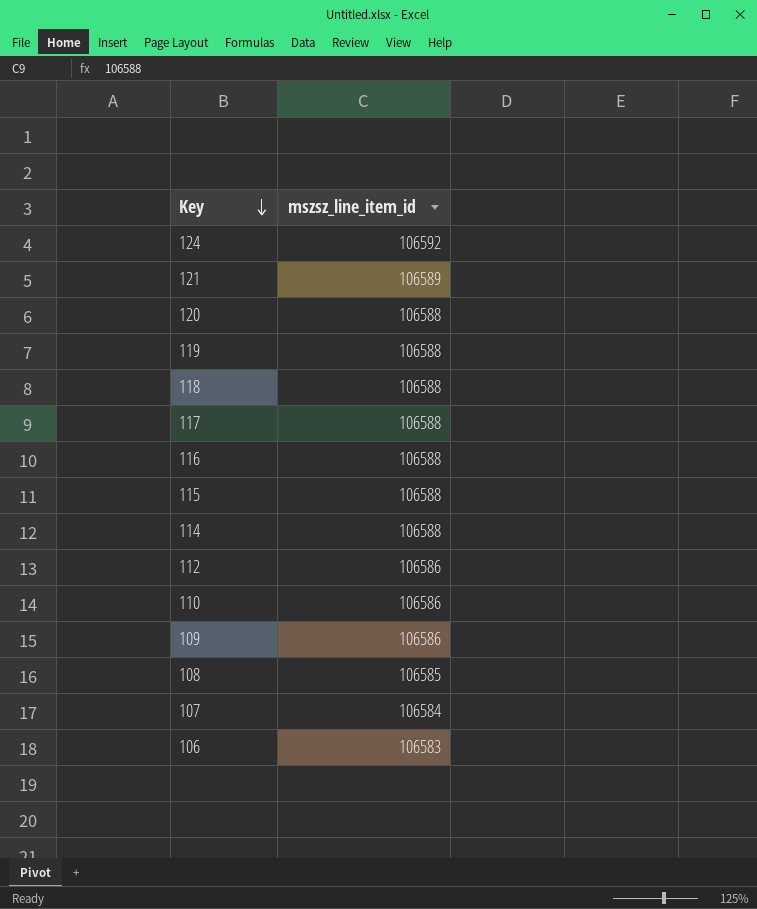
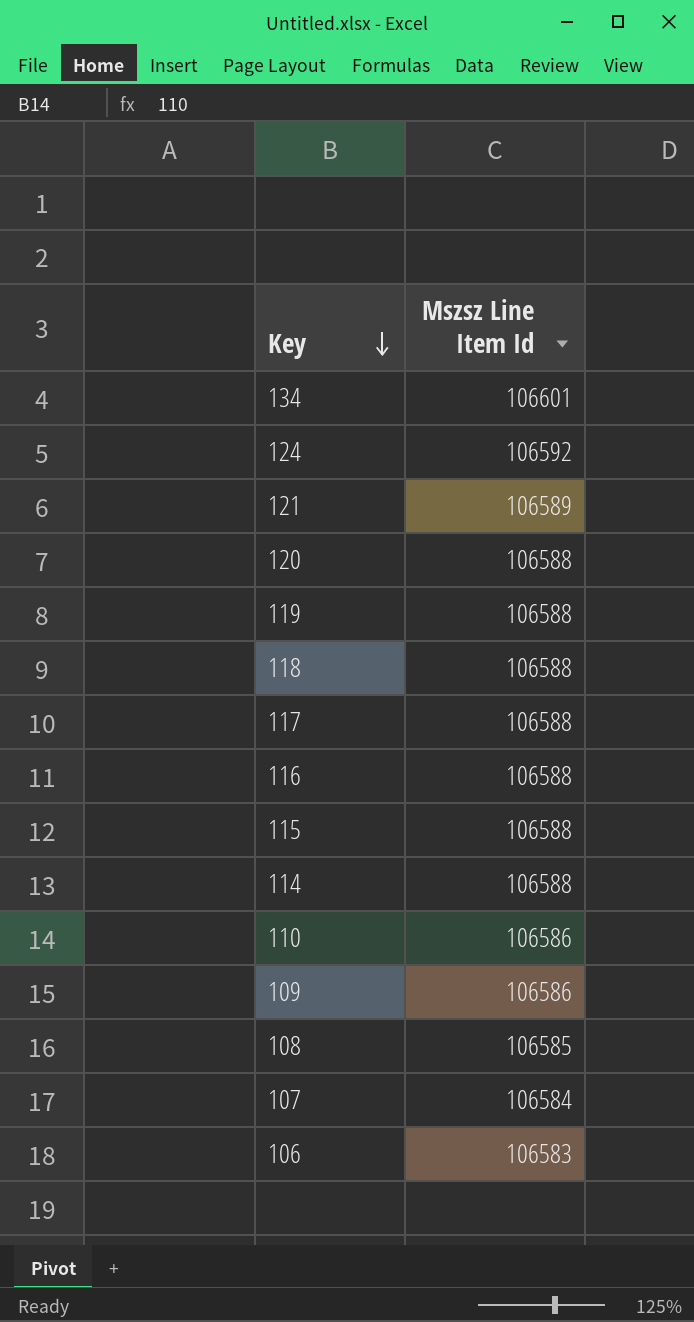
column name: mszsz_line_item_id -> Mszsz Line Item Id
row 112: 106586 -> none
row 134: none -> 106601

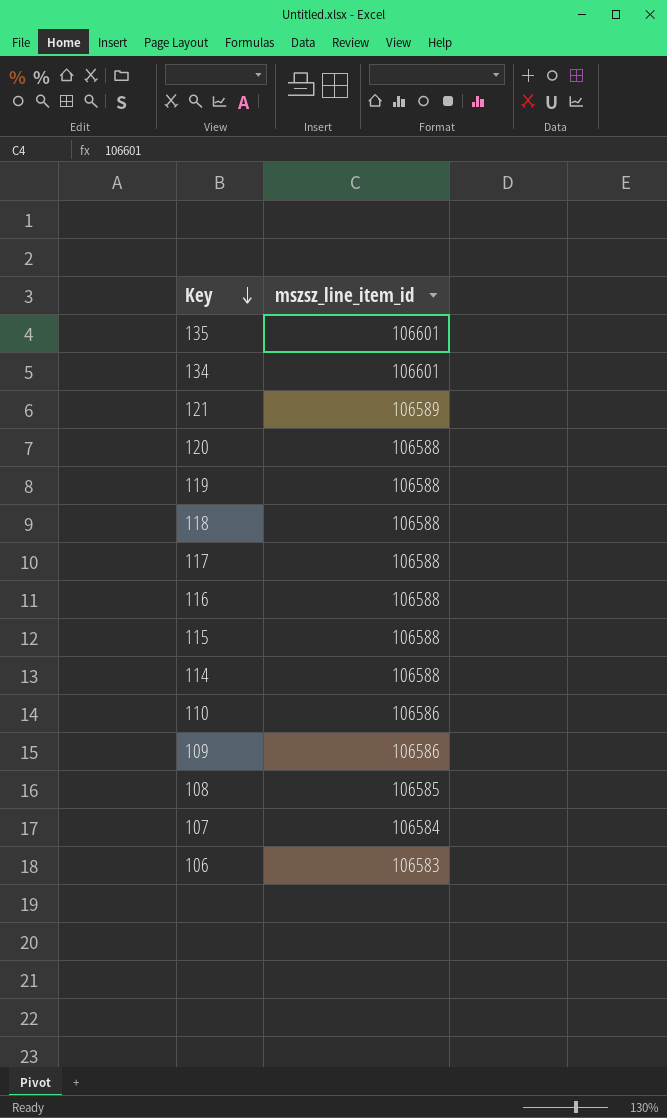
column name: Mszsz Line Item Id -> mszsz_line_item_id
row 124: 106592 -> none
row 135: none -> 106601

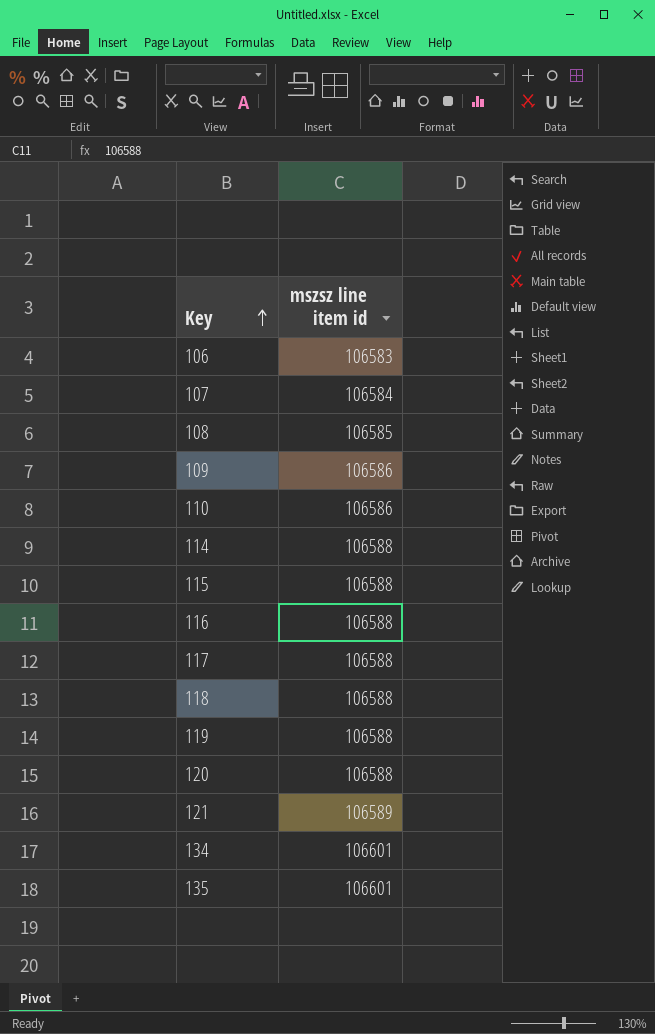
row order: Key descending -> Key ascending
column name: mszsz_line_item_id -> mszsz line item id

